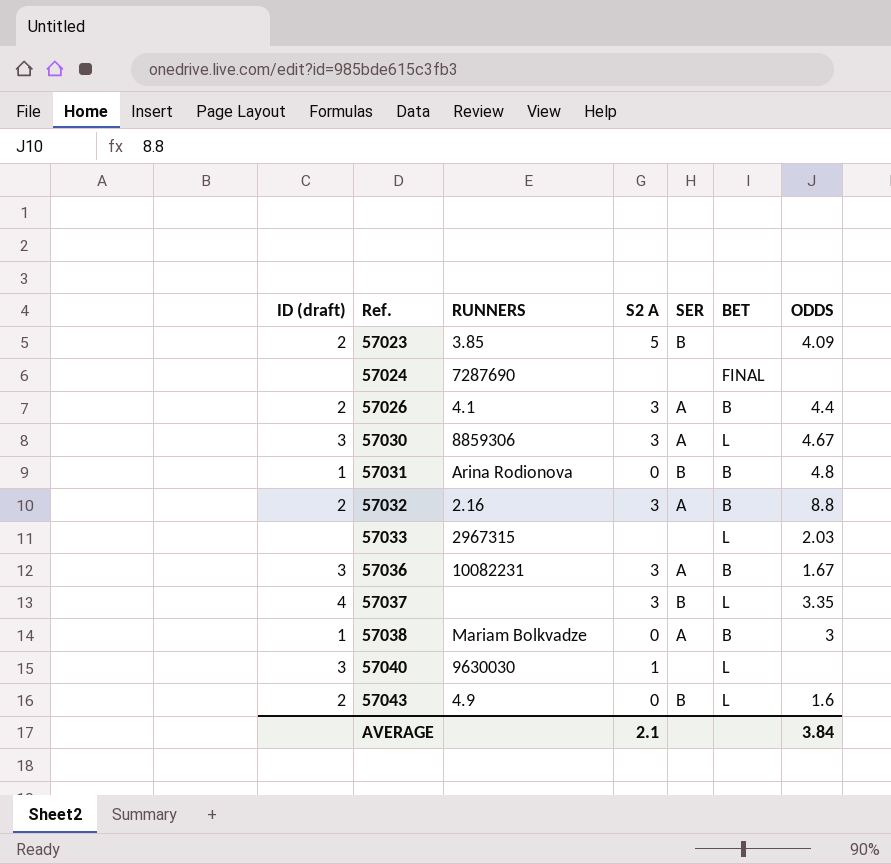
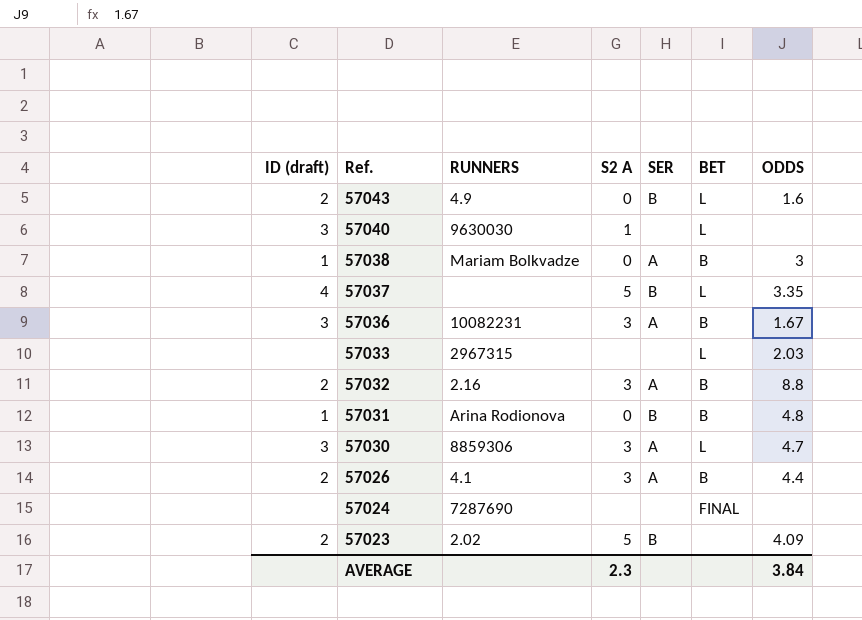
row order: Ref. ascending -> Ref. descending
57037 | S2 A: 3 -> 5
57030 | ODDS: 4.67 -> 4.7
57023 | RUNNERS: 3.85 -> 2.02
AVERAGE | S2 A: 2.1 -> 2.3

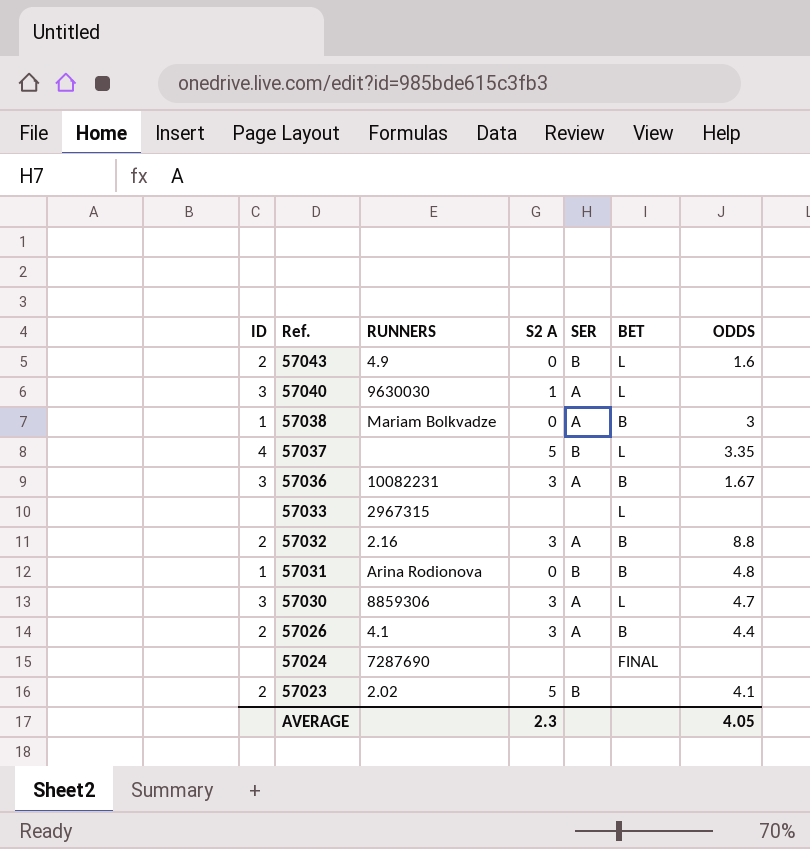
column name: ID (draft) -> ID
57040 | SER: none -> A
57033 | ODDS: 2.03 -> none
57023 | ODDS: 4.09 -> 4.1
AVERAGE | ODDS: 3.84 -> 4.05

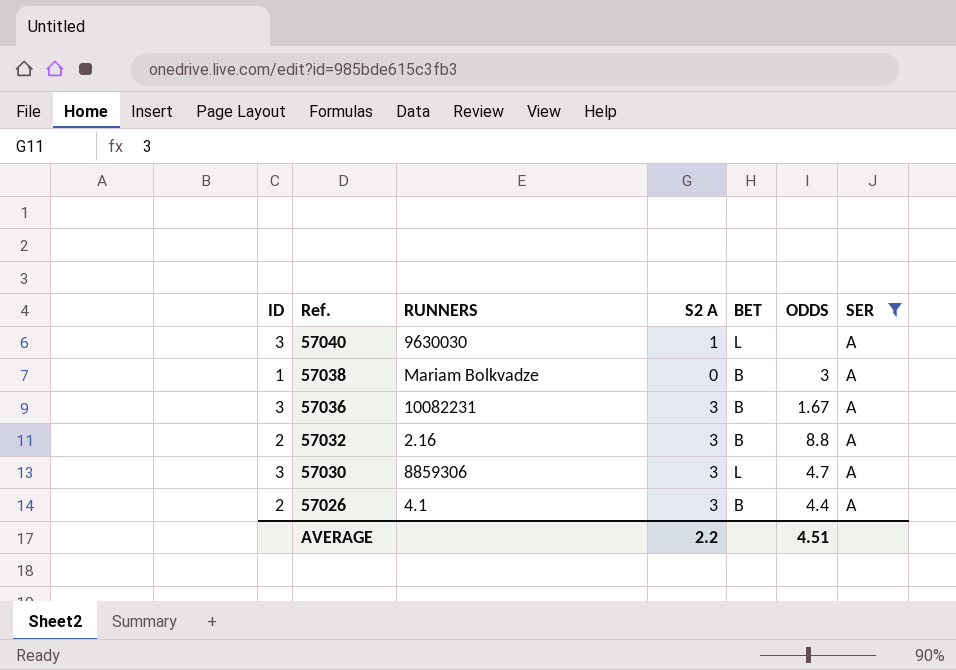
filter: none -> SER = A
column SER | position: 5 -> 7
AVERAGE | S2 A: 2.3 -> 2.2
AVERAGE | ODDS: 4.05 -> 4.51

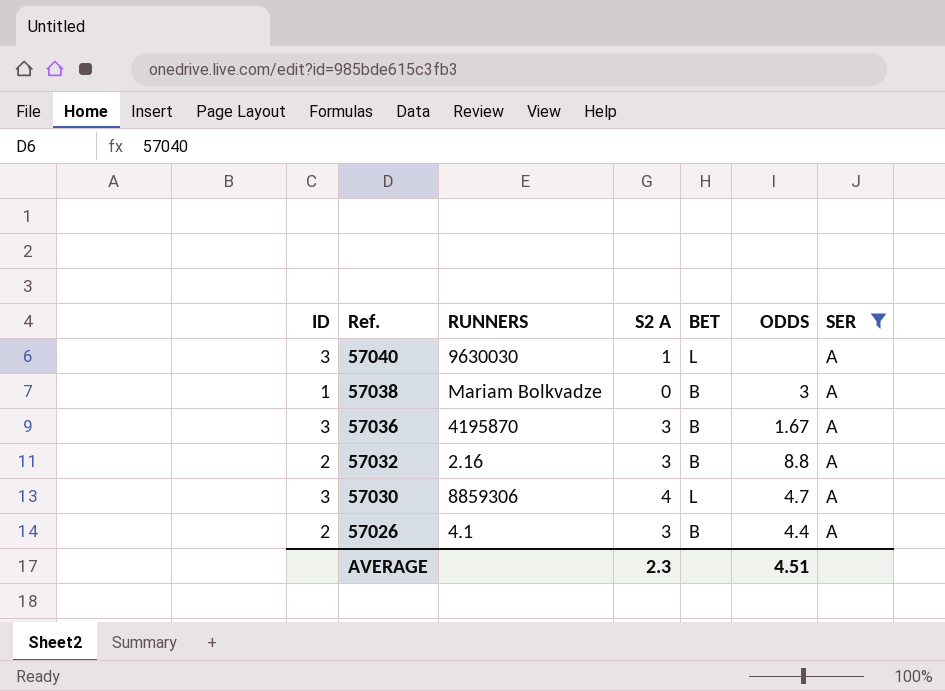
57036 | RUNNERS: 10082231 -> 4195870
57030 | S2 A: 3 -> 4
AVERAGE | S2 A: 2.2 -> 2.3

